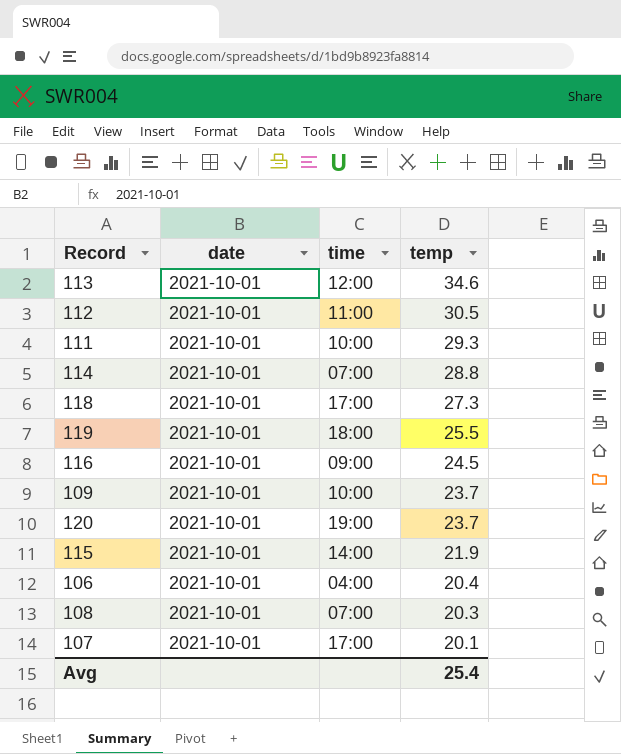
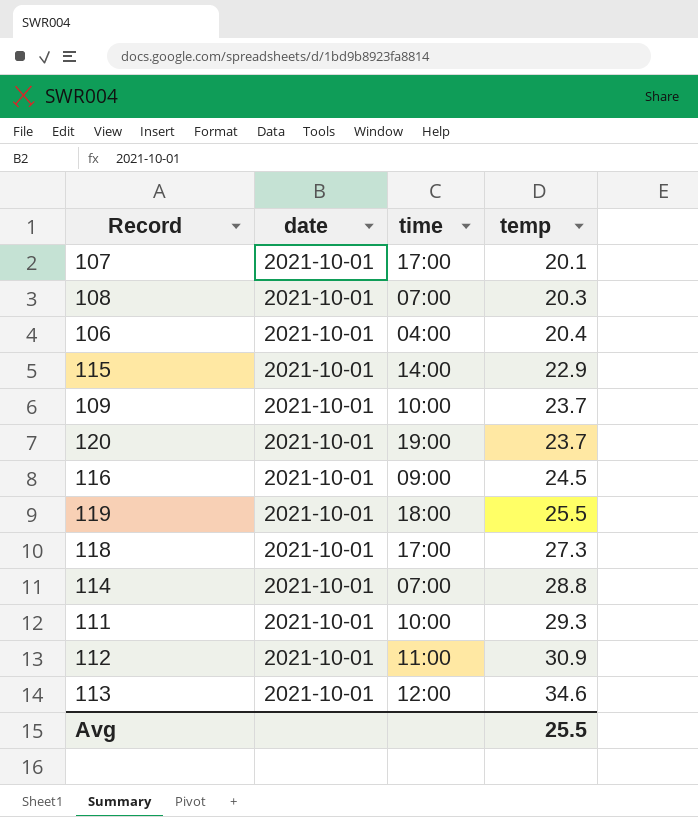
row order: temp descending -> temp ascending
115 | temp: 21.9 -> 22.9
112 | temp: 30.5 -> 30.9
Avg | temp: 25.4 -> 25.5

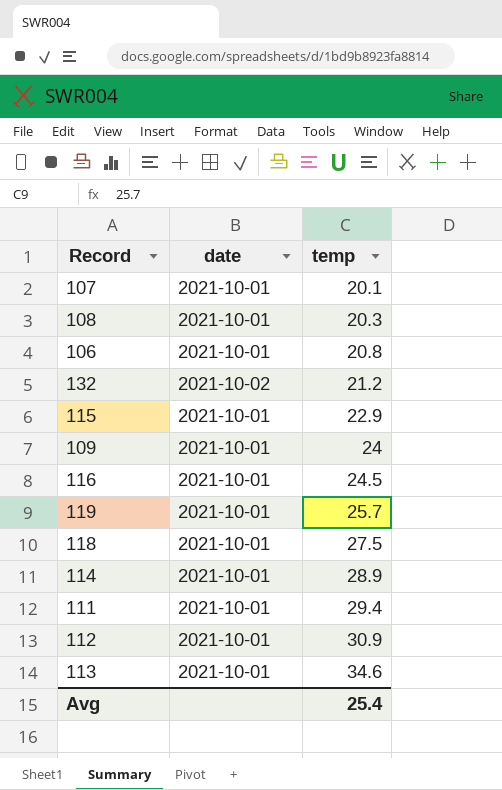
column time | position: 3 -> none
row 120: 2021-10-01 | 19:00 | 23.7 -> none
106 | temp: 20.4 -> 20.8
row 132: none -> 2021-10-02 | 21.2
109 | temp: 23.7 -> 24
119 | temp: 25.5 -> 25.7
118 | temp: 27.3 -> 27.5
114 | temp: 28.8 -> 28.9
111 | temp: 29.3 -> 29.4
Avg | temp: 25.5 -> 25.4

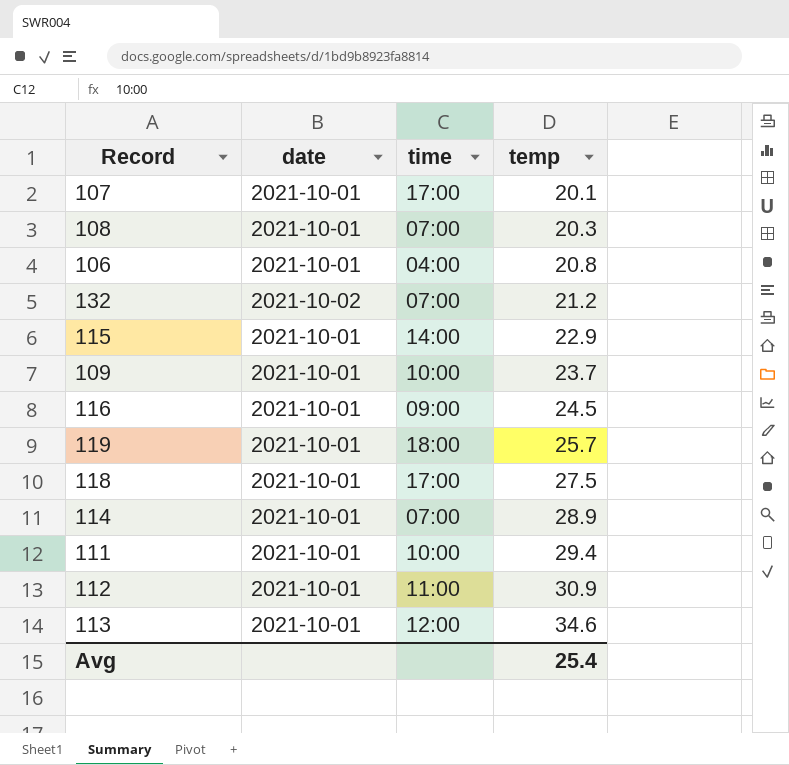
column time | position: none -> 3
109 | temp: 24 -> 23.7

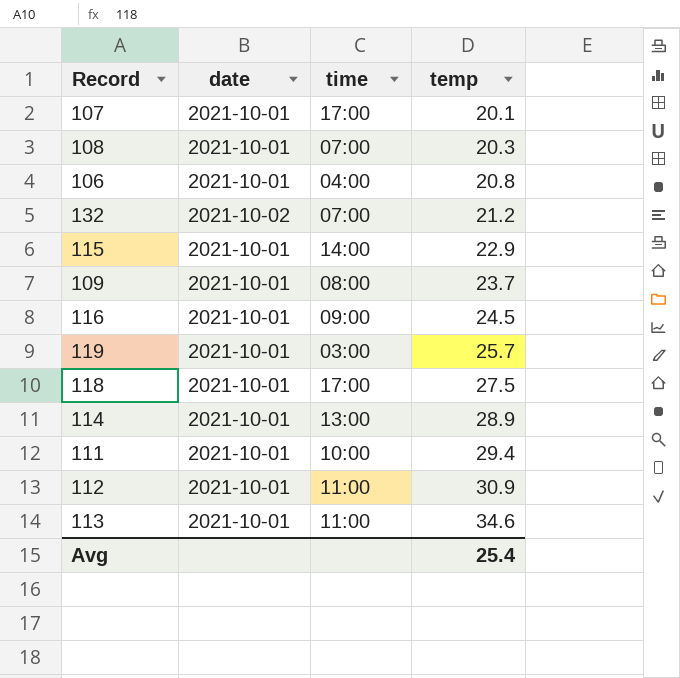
109 | time: 10:00 -> 08:00
119 | time: 18:00 -> 03:00
114 | time: 07:00 -> 13:00
113 | time: 12:00 -> 11:00

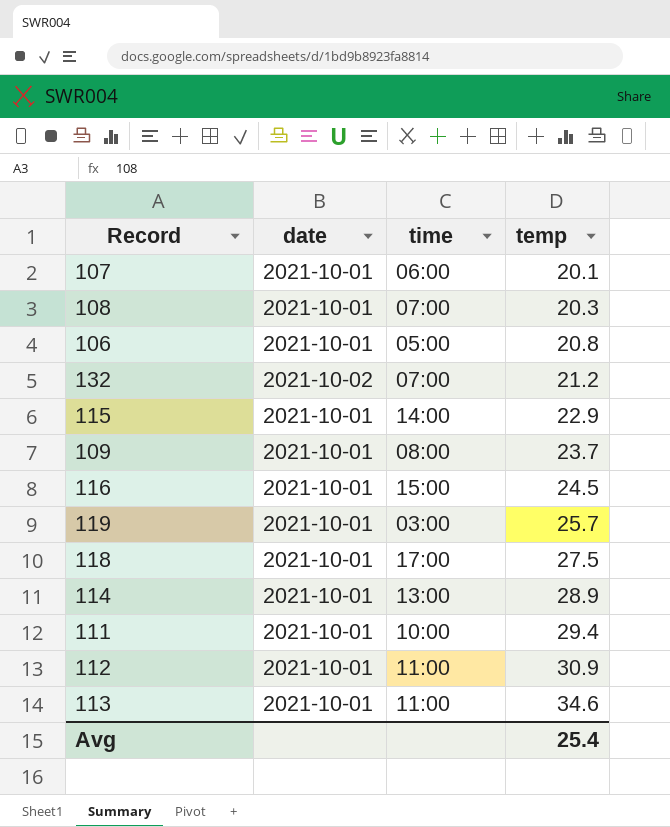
107 | time: 17:00 -> 06:00
106 | time: 04:00 -> 05:00
116 | time: 09:00 -> 15:00

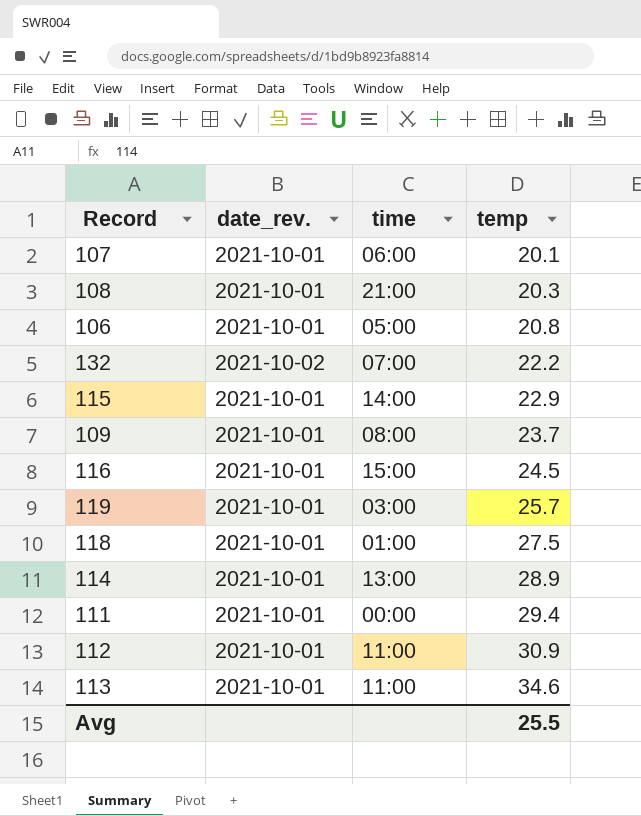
column name: date -> date_rev.
108 | time: 07:00 -> 21:00
132 | temp: 21.2 -> 22.2
118 | time: 17:00 -> 01:00
111 | time: 10:00 -> 00:00
Avg | temp: 25.4 -> 25.5

